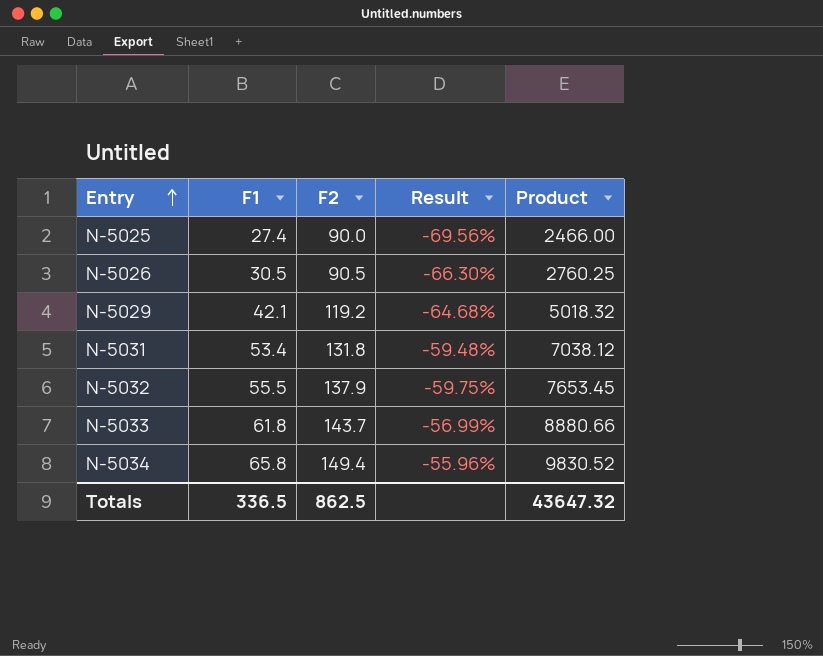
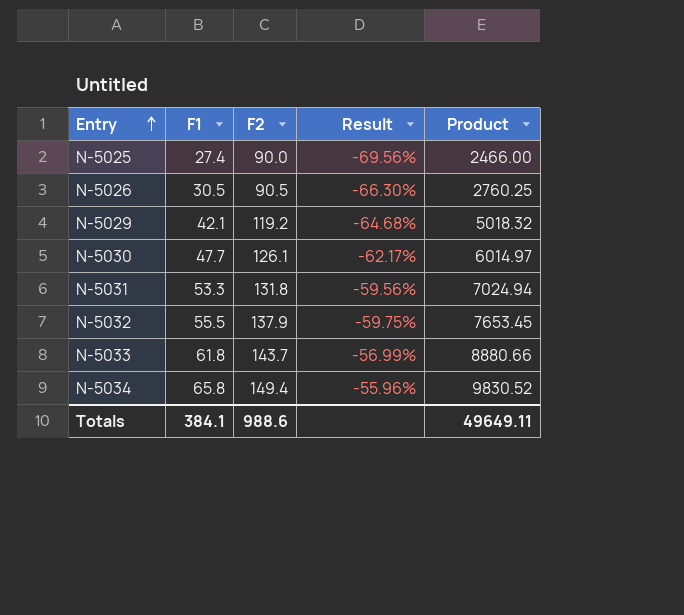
row N-5030: none -> 47.7 | 126.1 | -62.17% | 6014.97
N-5031 | F1: 53.4 -> 53.3
N-5031 | Result: -59.48% -> -59.56%
N-5031 | Product: 7038.12 -> 7024.94
Totals | F1: 336.5 -> 384.1
Totals | F2: 862.5 -> 988.6
Totals | Product: 43647.32 -> 49649.11

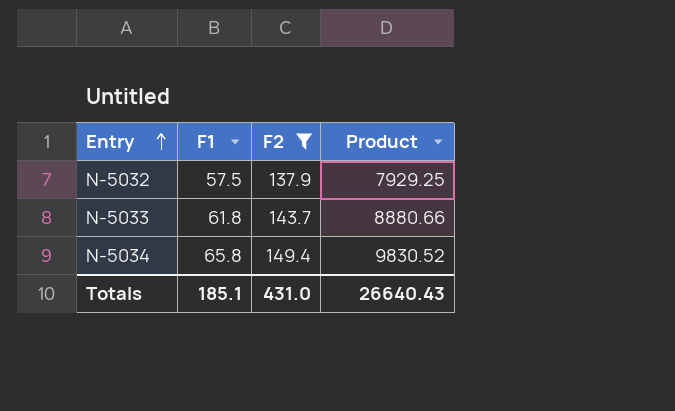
filter: none -> F2 >= 137.9
column Result | formula: ([F1] - [F2]) / [F2] -> none
N-5032 | F1: 55.5 -> 57.5
N-5032 | Product: 7653.45 -> 7929.25
Totals | F1: 384.1 -> 185.1
Totals | F2: 988.6 -> 431.0
Totals | Product: 49649.11 -> 26640.43

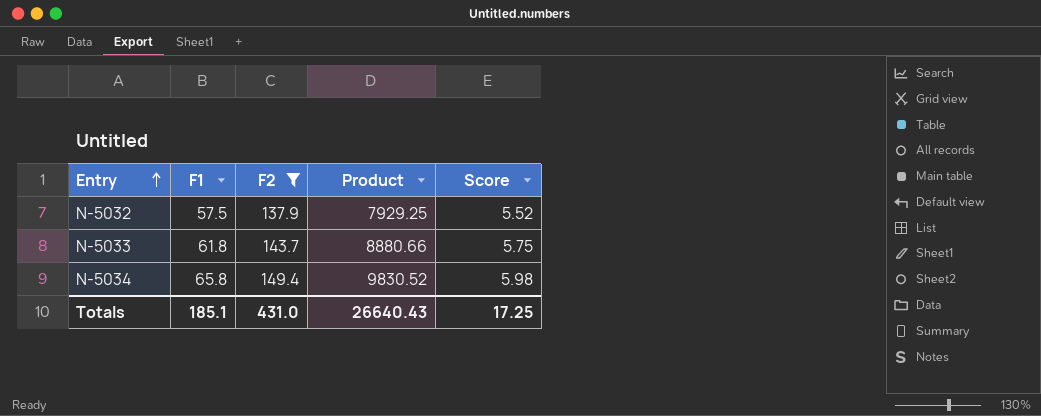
column Score | formula: none -> [F2] * 0.04

